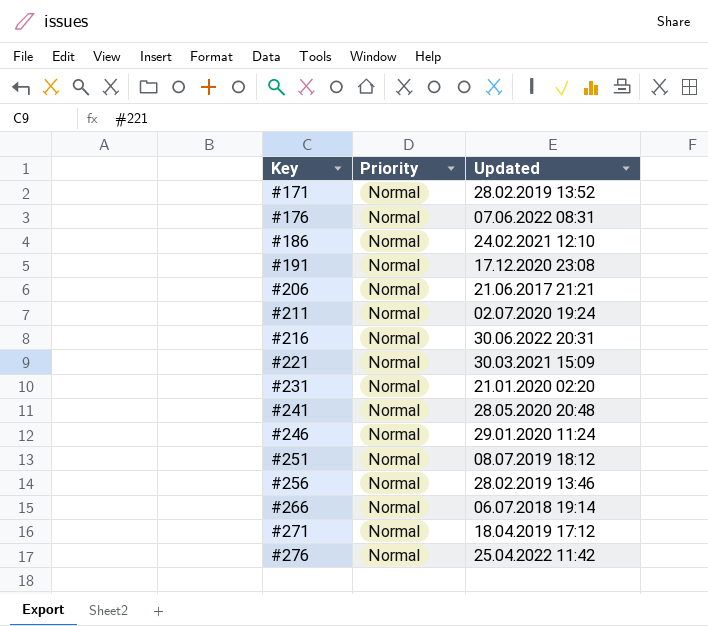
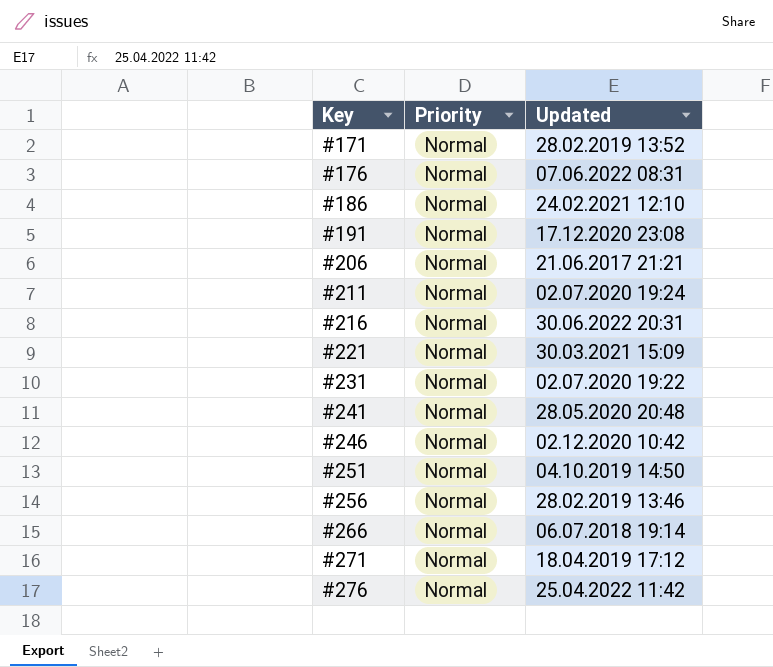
#231 | Updated: 21.01.2020 02:20 -> 02.07.2020 19:22
#246 | Updated: 29.01.2020 11:24 -> 02.12.2020 10:42
#251 | Updated: 08.07.2019 18:12 -> 04.10.2019 14:50

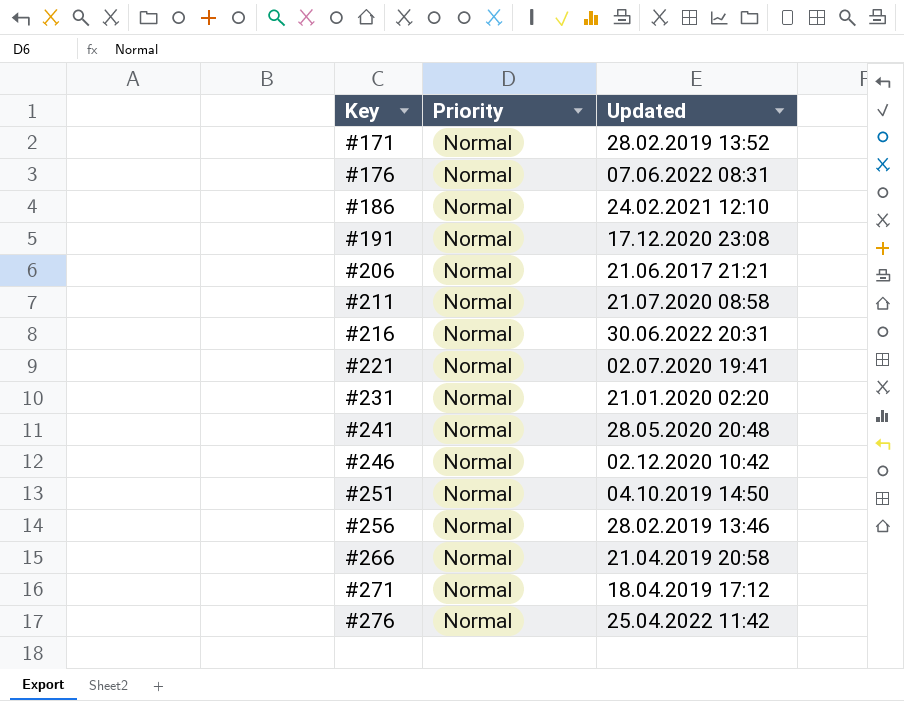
#211 | Updated: 02.07.2020 19:24 -> 21.07.2020 08:58
#221 | Updated: 30.03.2021 15:09 -> 02.07.2020 19:41
#231 | Updated: 02.07.2020 19:22 -> 21.01.2020 02:20
#266 | Updated: 06.07.2018 19:14 -> 21.04.2019 20:58

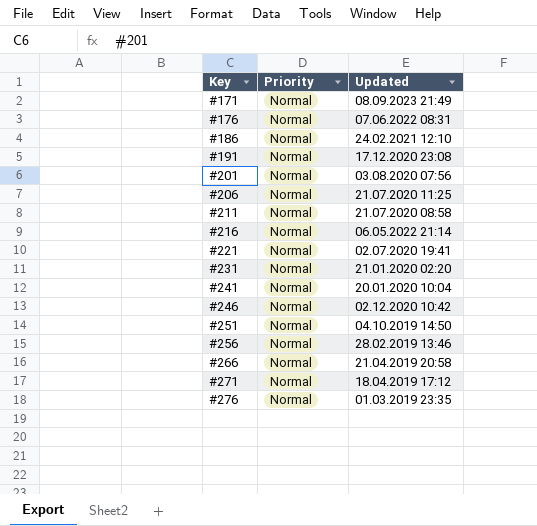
#171 | Updated: 28.02.2019 13:52 -> 08.09.2023 21:49
row #201: none -> Normal | 03.08.2020 07:56
#206 | Updated: 21.06.2017 21:21 -> 21.07.2020 11:25
#216 | Updated: 30.06.2022 20:31 -> 06.05.2022 21:14
#241 | Updated: 28.05.2020 20:48 -> 20.01.2020 10:04
#276 | Updated: 25.04.2022 11:42 -> 01.03.2019 23:35

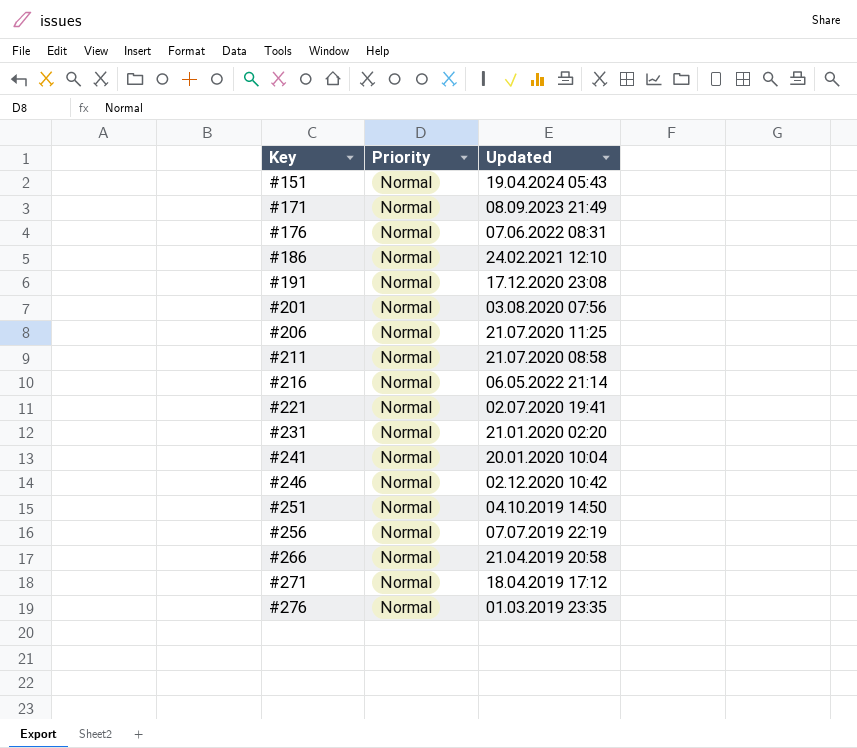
row #151: none -> Normal | 19.04.2024 05:43
#256 | Updated: 28.02.2019 13:46 -> 07.07.2019 22:19

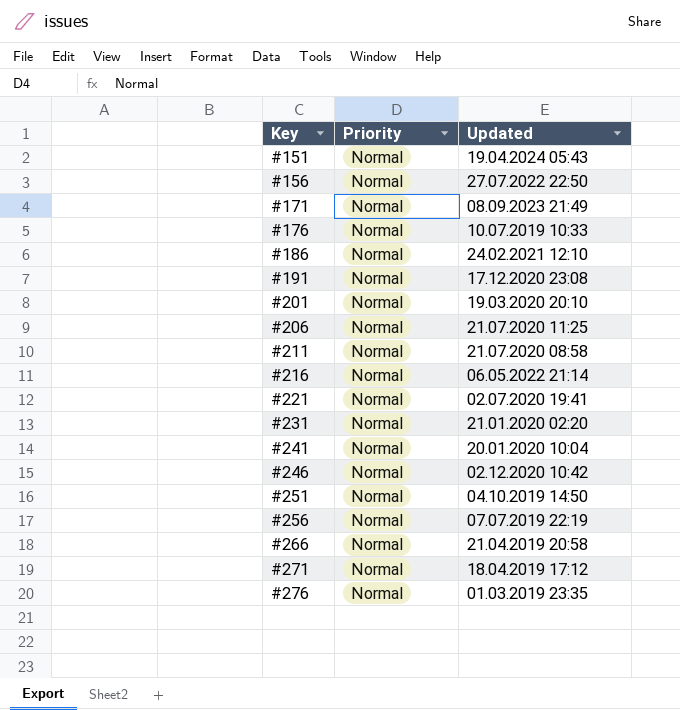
row #156: none -> Normal | 27.07.2022 22:50
#176 | Updated: 07.06.2022 08:31 -> 10.07.2019 10:33
#201 | Updated: 03.08.2020 07:56 -> 19.03.2020 20:10

